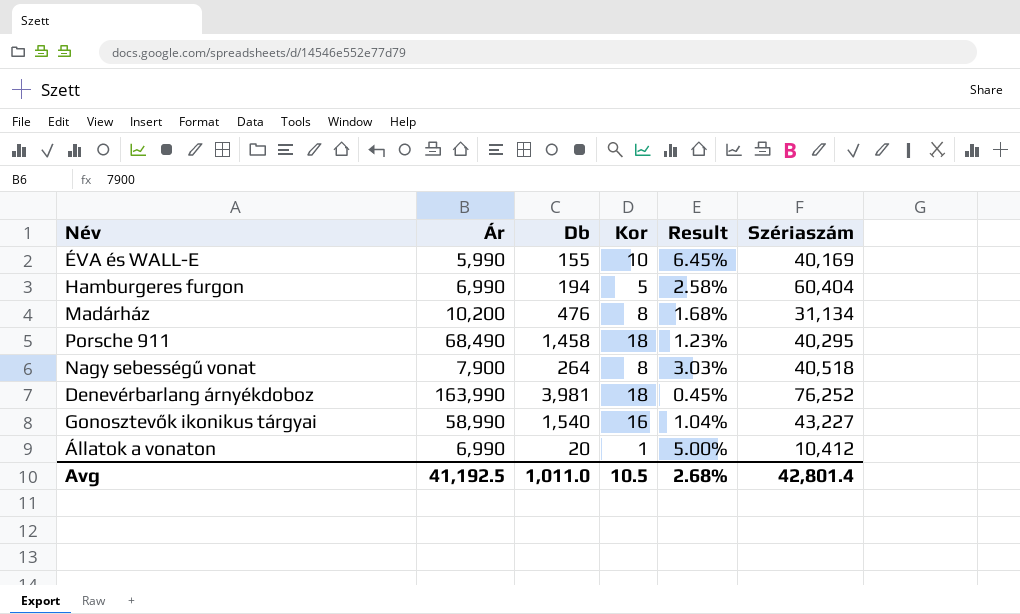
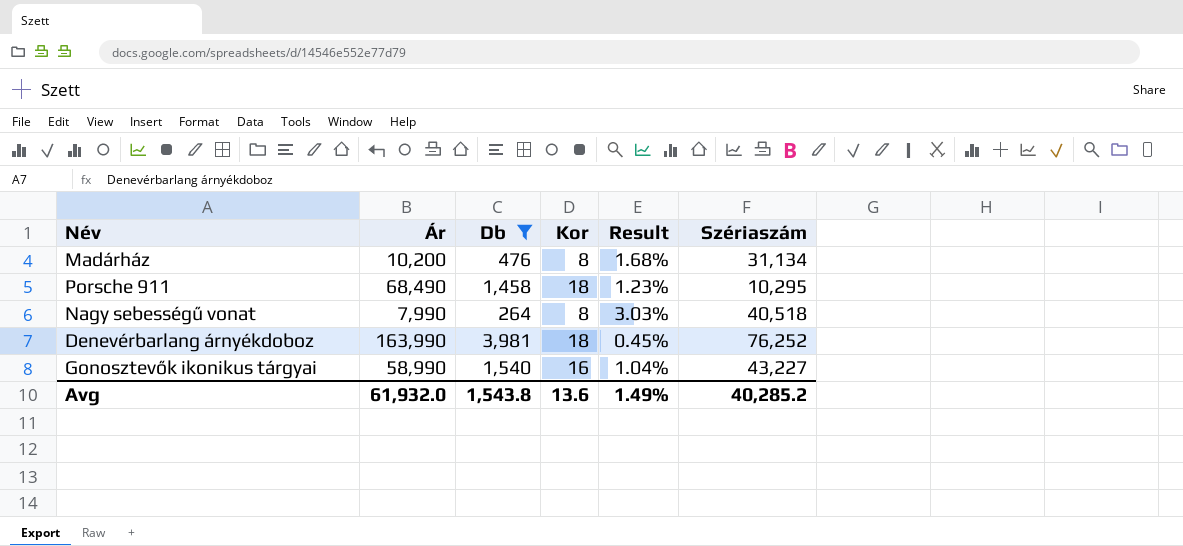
filter: none -> Db >= 264
Porsche 911 | Szériaszám: 40,295 -> 10,295
Nagy sebességű vonat | Ár: 7,900 -> 7,990
Avg | Ár: 41,192.5 -> 61,932.0
Avg | Db: 1,011.0 -> 1,543.8
Avg | Kor: 10.5 -> 13.6
Avg | Result: 2.68% -> 1.49%
Avg | Szériaszám: 42,801.4 -> 40,285.2

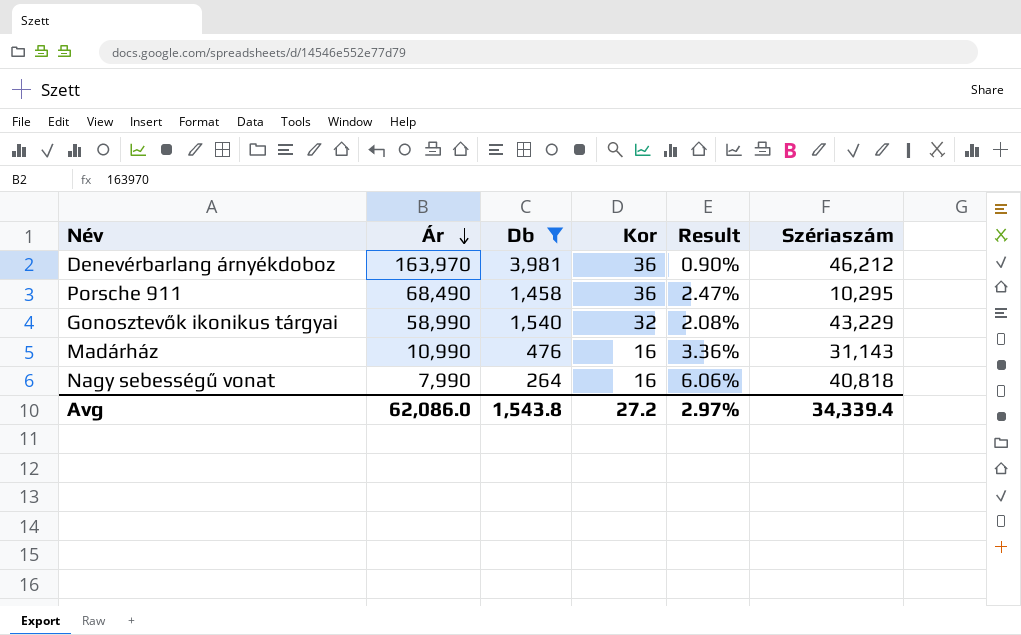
row order: none -> Ár descending
Denevérbarlang árnyékdoboz | Ár: 163,990 -> 163,970
Denevérbarlang árnyékdoboz | Kor: 18 -> 36
Denevérbarlang árnyékdoboz | Result: 0.45% -> 0.90%
Denevérbarlang árnyékdoboz | Szériaszám: 76,252 -> 46,212
Porsche 911 | Kor: 18 -> 36
Porsche 911 | Result: 1.23% -> 2.47%
Gonosztevők ikonikus tárgyai | Kor: 16 -> 32
Gonosztevők ikonikus tárgyai | Result: 1.04% -> 2.08%
Gonosztevők ikonikus tárgyai | Szériaszám: 43,227 -> 43,229
Madárház | Ár: 10,200 -> 10,990
Madárház | Kor: 8 -> 16
Madárház | Result: 1.68% -> 3.36%
Madárház | Szériaszám: 31,134 -> 31,143
Nagy sebességű vonat | Kor: 8 -> 16
Nagy sebességű vonat | Result: 3.03% -> 6.06%
Nagy sebességű vonat | Szériaszám: 40,518 -> 40,818
Avg | Ár: 61,932.0 -> 62,086.0
Avg | Kor: 13.6 -> 27.2
Avg | Result: 1.49% -> 2.97%
Avg | Szériaszám: 40,285.2 -> 34,339.4

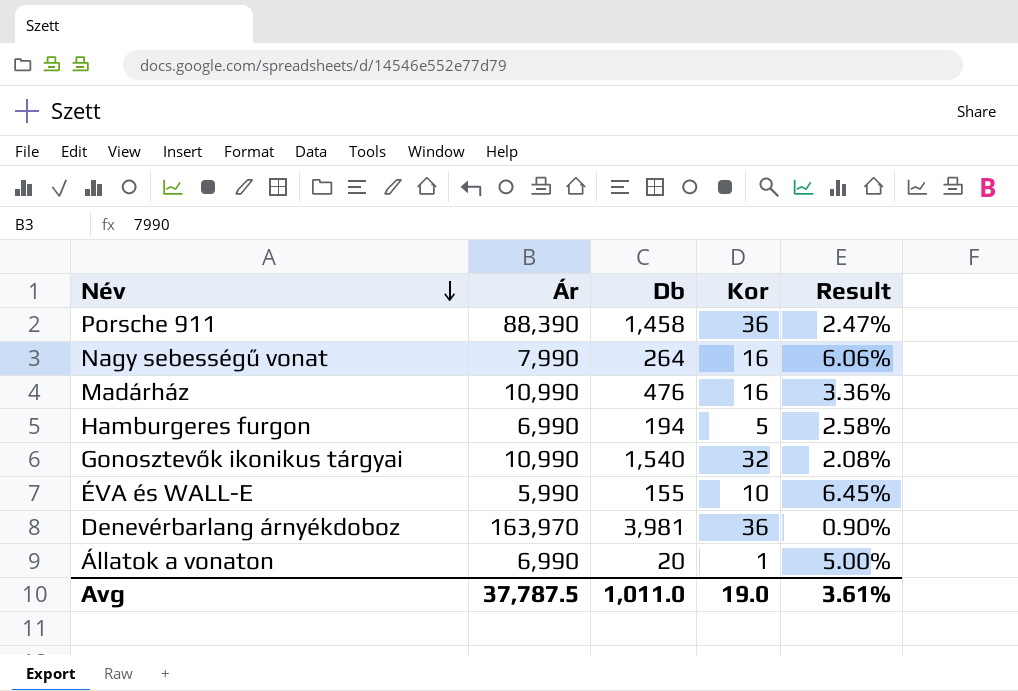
filter: Db >= 264 -> none
row order: Ár descending -> Név descending
column Szériaszám | position: 6 -> none
Porsche 911 | Ár: 68,490 -> 88,390
Gonosztevők ikonikus tárgyai | Ár: 58,990 -> 10,990
Avg | Ár: 62,086.0 -> 37,787.5
Avg | Db: 1,543.8 -> 1,011.0
Avg | Kor: 27.2 -> 19.0
Avg | Result: 2.97% -> 3.61%

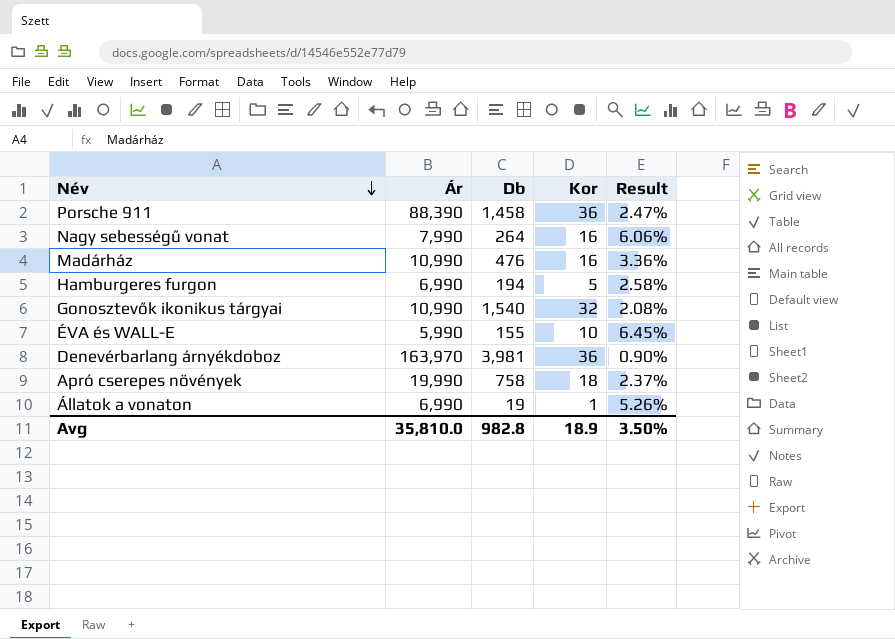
row Apró cserepes növények: none -> 19,990 | 758 | 18 | 2.37%
Állatok a vonaton | Db: 20 -> 19
Állatok a vonaton | Result: 5.00% -> 5.26%
Avg | Ár: 37,787.5 -> 35,810.0
Avg | Db: 1,011.0 -> 982.8
Avg | Kor: 19.0 -> 18.9
Avg | Result: 3.61% -> 3.50%

